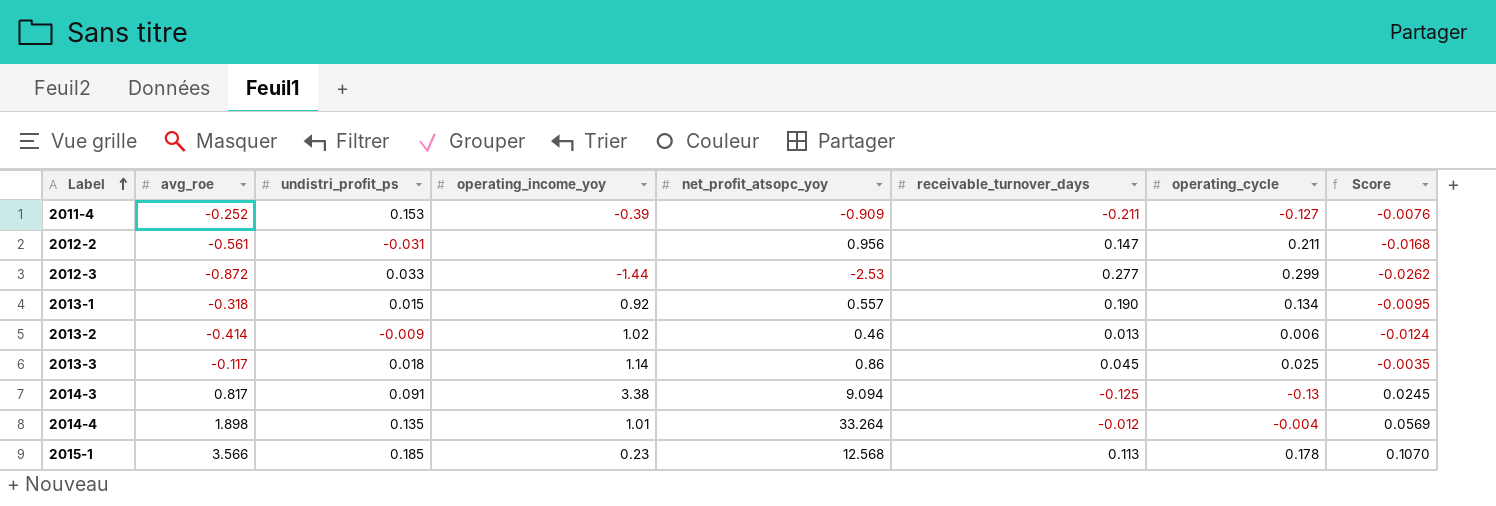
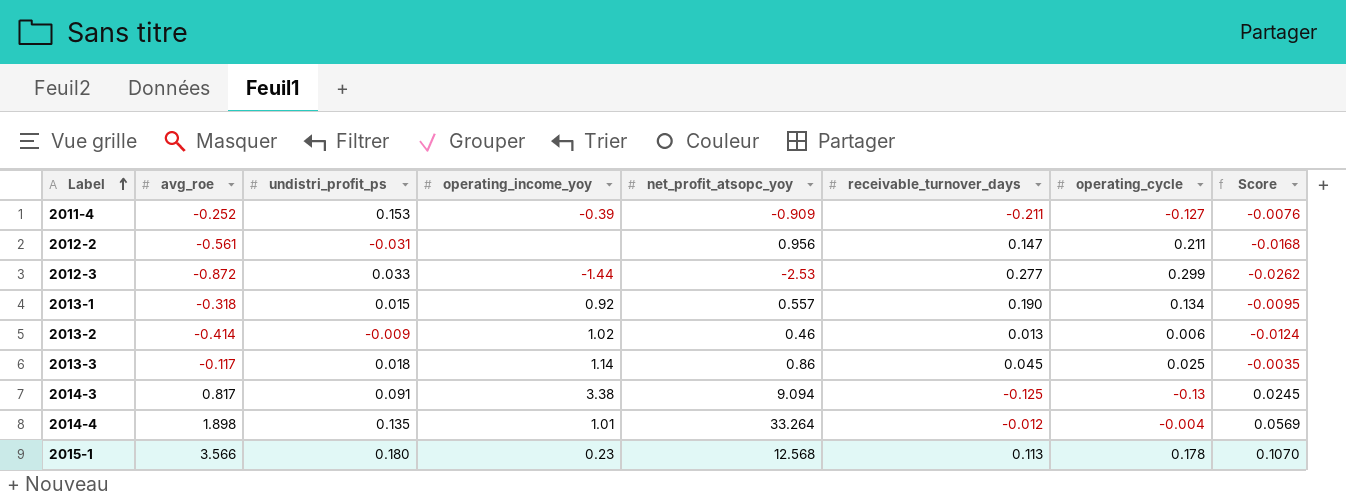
2015-1 | undistri_profit_ps: 0.185 -> 0.180

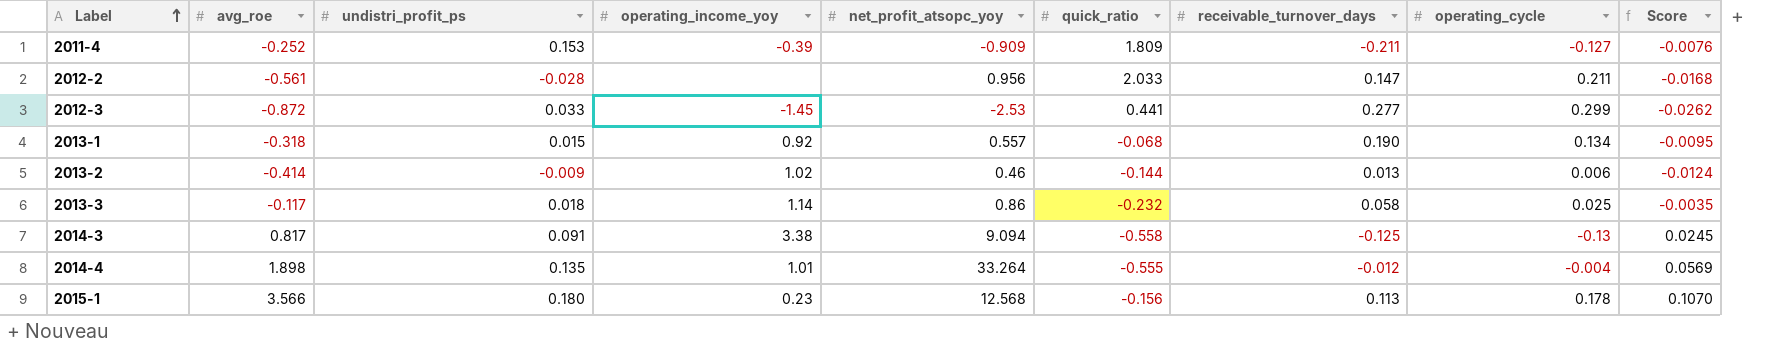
column quick_ratio | position: none -> 6
2012-2 | undistri_profit_ps: -0.031 -> -0.028
2012-3 | operating_income_yoy: -1.44 -> -1.45
2013-3 | receivable_turnover_days: 0.045 -> 0.058

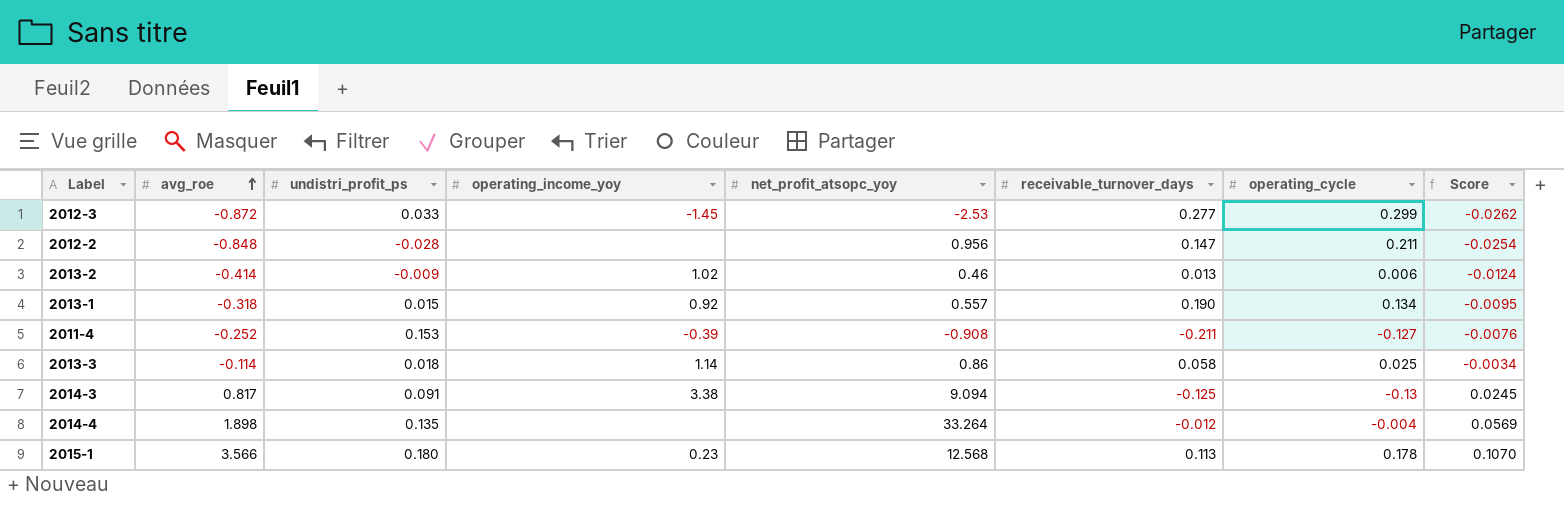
row order: Label ascending -> avg_roe ascending
column quick_ratio | position: 6 -> none
2012-2 | avg_roe: -0.561 -> -0.848
2012-2 | Score: -0.0168 -> -0.0254
2011-4 | net_profit_atsopc_yoy: -0.909 -> -0.908
2013-3 | avg_roe: -0.117 -> -0.114
2013-3 | Score: -0.0035 -> -0.0034
2014-4 | operating_income_yoy: 1.01 -> none

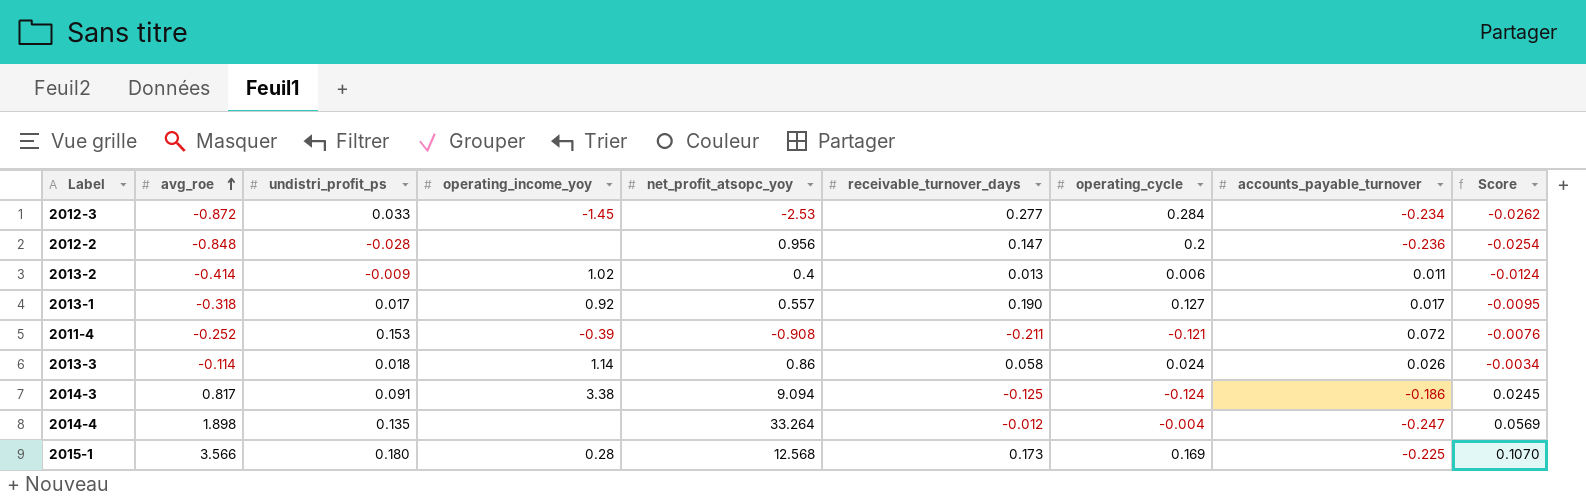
column accounts_payable_turnover | position: none -> 8
2012-3 | operating_cycle: 0.299 -> 0.284
2012-2 | operating_cycle: 0.211 -> 0.2
2013-2 | net_profit_atsopc_yoy: 0.46 -> 0.4
2013-1 | undistri_profit_ps: 0.015 -> 0.017
2013-1 | operating_cycle: 0.134 -> 0.127
2011-4 | operating_cycle: -0.127 -> -0.121
2013-3 | operating_cycle: 0.025 -> 0.024
2014-3 | operating_cycle: -0.13 -> -0.124
2015-1 | operating_income_yoy: 0.23 -> 0.28
2015-1 | receivable_turnover_days: 0.113 -> 0.173
2015-1 | operating_cycle: 0.178 -> 0.169

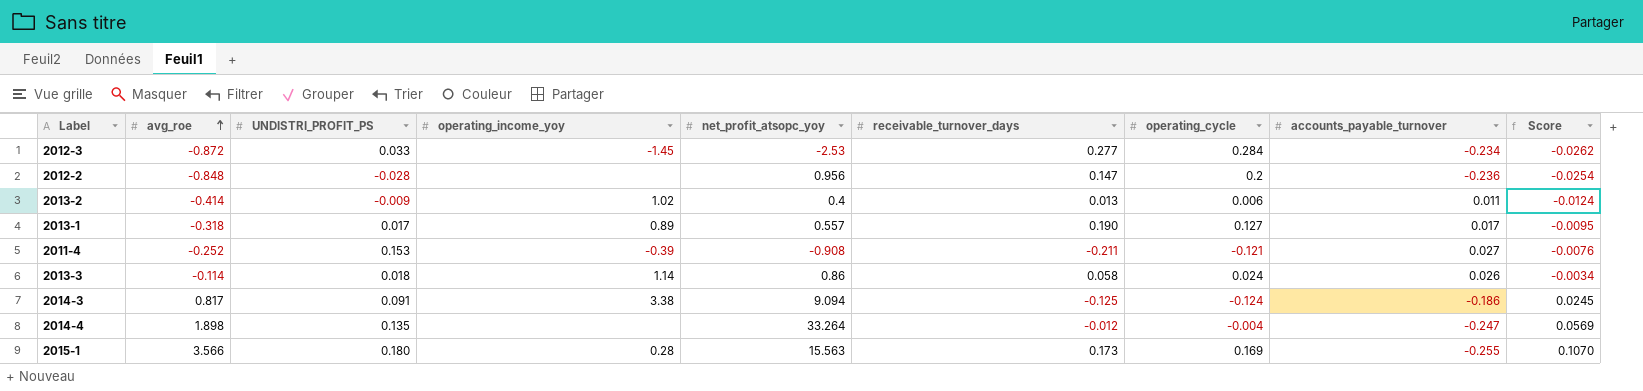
column name: undistri_profit_ps -> UNDISTRI_PROFIT_PS
2013-1 | operating_income_yoy: 0.92 -> 0.89
2011-4 | accounts_payable_turnover: 0.072 -> 0.027
2015-1 | net_profit_atsopc_yoy: 12.568 -> 15.563
2015-1 | accounts_payable_turnover: -0.225 -> -0.255

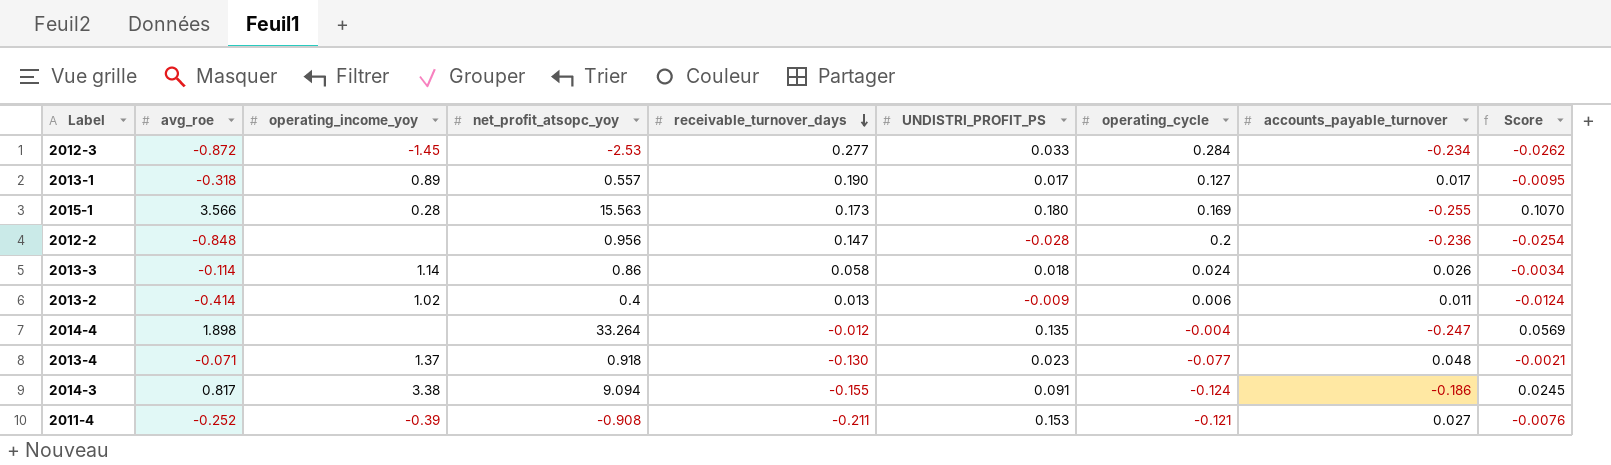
row order: avg_roe ascending -> receivable_turnover_days descending
column UNDISTRI_PROFIT_PS | position: 3 -> 6
row 2013-4: none -> -0.071 | 1.37 | 0.918 | -0.130 | 0.023 | -0.077 | 0.048 | -0.0021
2014-3 | receivable_turnover_days: -0.125 -> -0.155

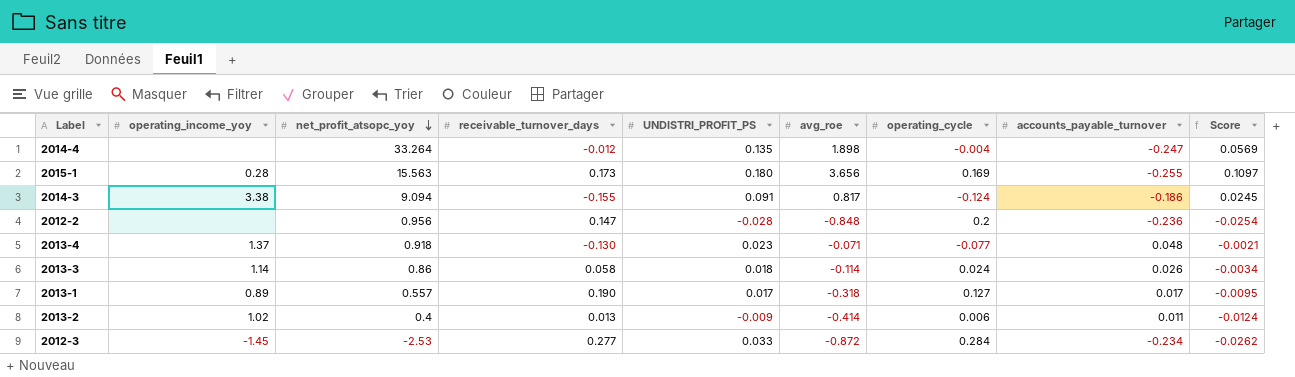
row order: receivable_turnover_days descending -> net_profit_atsopc_yoy descending
column avg_roe | position: 2 -> 6
row 2011-4: -0.252 | -0.39 | -0.908 | -0.211 | 0.153 | -0.121 | 0.027 | -0.0076 -> none
2015-1 | avg_roe: 3.566 -> 3.656
2015-1 | Score: 0.1070 -> 0.1097

